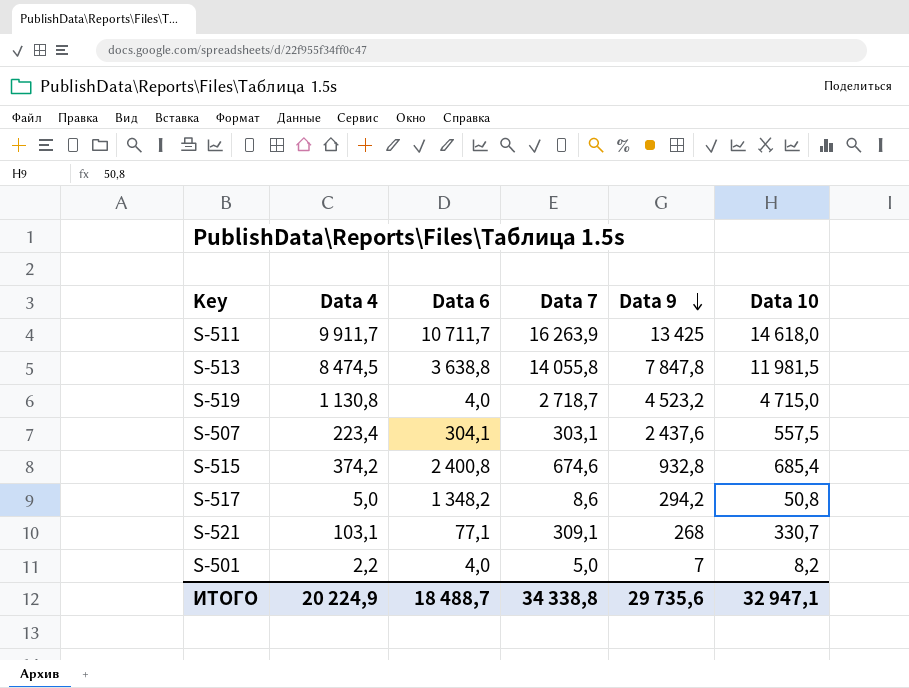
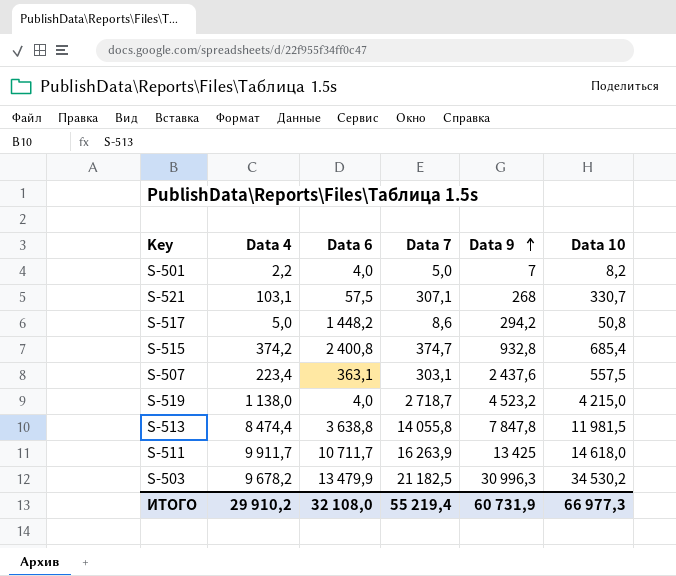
row order: Data 9 descending -> Data 9 ascending
S-521 | Data 6: 77,1 -> 57,5
S-521 | Data 7: 309,1 -> 307,1
S-517 | Data 6: 1 348,2 -> 1 448,2
S-515 | Data 7: 674,6 -> 374,7
S-507 | Data 6: 304,1 -> 363,1
S-519 | Data 4: 1 130,8 -> 1 138,0
S-519 | Data 10: 4 715,0 -> 4 215,0
S-513 | Data 4: 8 474,5 -> 8 474,4
row S-503: none -> 9 678,2 | 13 479,9 | 21 182,5 | 30 996,3 | 34 530,2
ИТОГО | Data 4: 20 224,9 -> 29 910,2
ИТОГО | Data 6: 18 488,7 -> 32 108,0
ИТОГО | Data 7: 34 338,8 -> 55 219,4
ИТОГО | Data 9: 29 735,6 -> 60 731,9
ИТОГО | Data 10: 32 947,1 -> 66 977,3

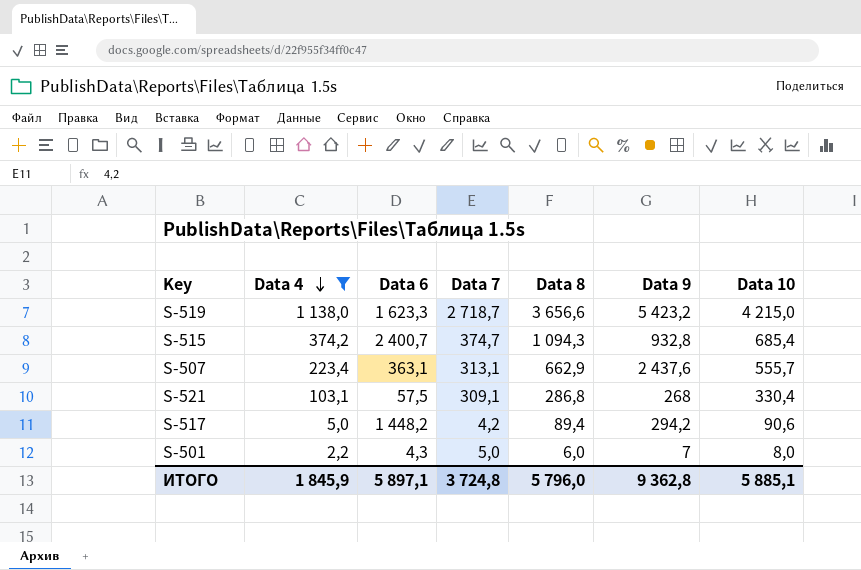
filter: none -> Data 4 <= 1 138,0
row order: Data 9 ascending -> Data 4 descending
column Data 8 | position: none -> 5
S-519 | Data 6: 4,0 -> 1 623,3
S-519 | Data 9: 4 523,2 -> 5 423,2
S-515 | Data 6: 2 400,8 -> 2 400,7
S-507 | Data 7: 303,1 -> 313,1
S-507 | Data 10: 557,5 -> 555,7
S-521 | Data 7: 307,1 -> 309,1
S-521 | Data 10: 330,7 -> 330,4
S-517 | Data 7: 8,6 -> 4,2
S-517 | Data 10: 50,8 -> 90,6
S-501 | Data 6: 4,0 -> 4,3
S-501 | Data 10: 8,2 -> 8,0
ИТОГО | Data 4: 29 910,2 -> 1 845,9
ИТОГО | Data 6: 32 108,0 -> 5 897,1
ИТОГО | Data 7: 55 219,4 -> 3 724,8
ИТОГО | Data 9: 60 731,9 -> 9 362,8
ИТОГО | Data 10: 66 977,3 -> 5 885,1

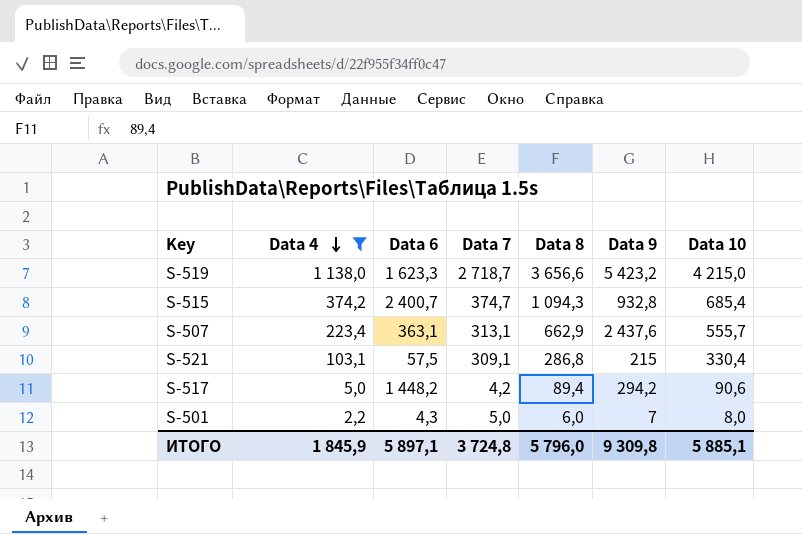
S-521 | Data 9: 268 -> 215
ИТОГО | Data 9: 9 362,8 -> 9 309,8

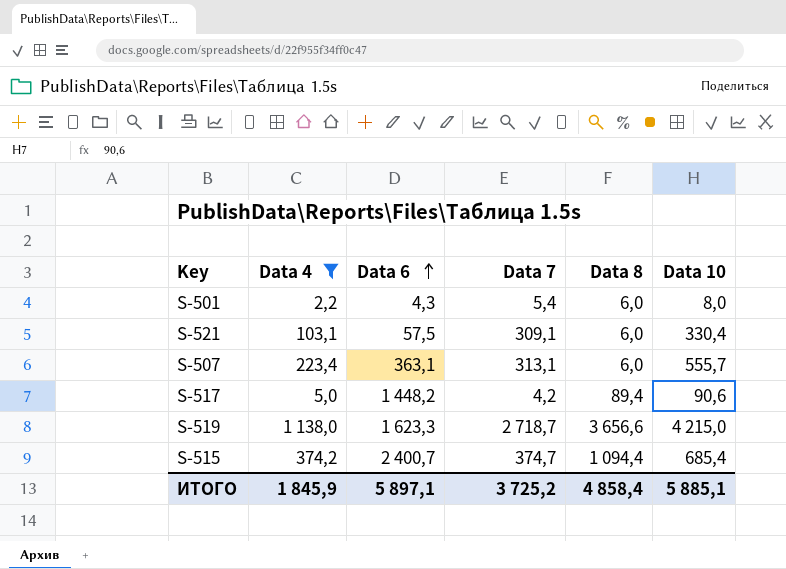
row order: Data 4 descending -> Data 6 ascending
column Data 9 | position: 6 -> none
S-501 | Data 7: 5,0 -> 5,4
S-521 | Data 8: 286,8 -> 6,0
S-507 | Data 8: 662,9 -> 6,0
S-515 | Data 8: 1 094,3 -> 1 094,4
ИТОГО | Data 7: 3 724,8 -> 3 725,2
ИТОГО | Data 8: 5 796,0 -> 4 858,4

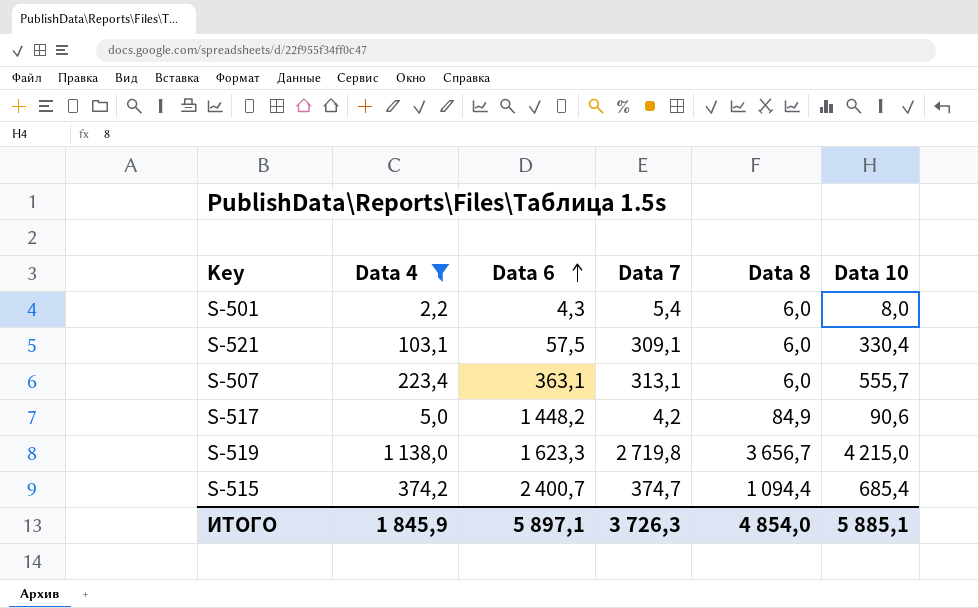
S-517 | Data 8: 89,4 -> 84,9
S-519 | Data 7: 2 718,7 -> 2 719,8
S-519 | Data 8: 3 656,6 -> 3 656,7
ИТОГО | Data 7: 3 725,2 -> 3 726,3
ИТОГО | Data 8: 4 858,4 -> 4 854,0

